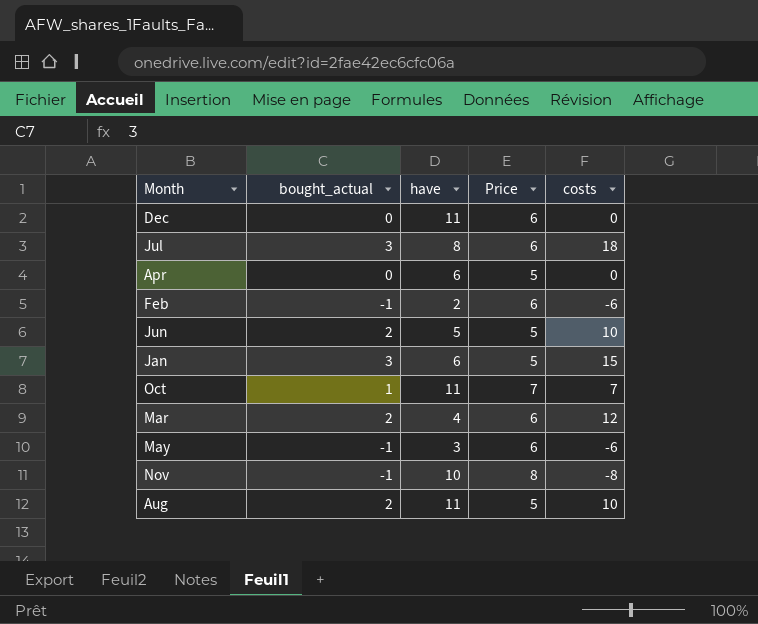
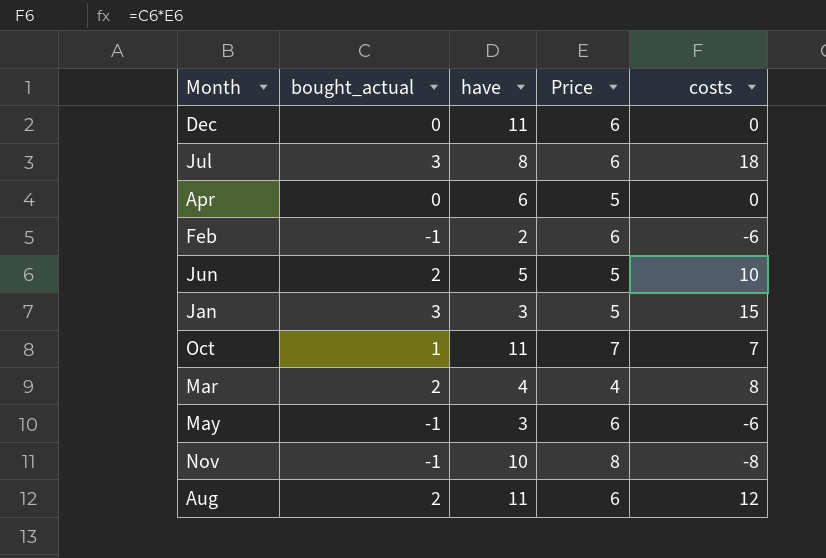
Jan | have: 6 -> 3
Mar | Price: 6 -> 4
Mar | costs: 12 -> 8
Aug | Price: 5 -> 6
Aug | costs: 10 -> 12

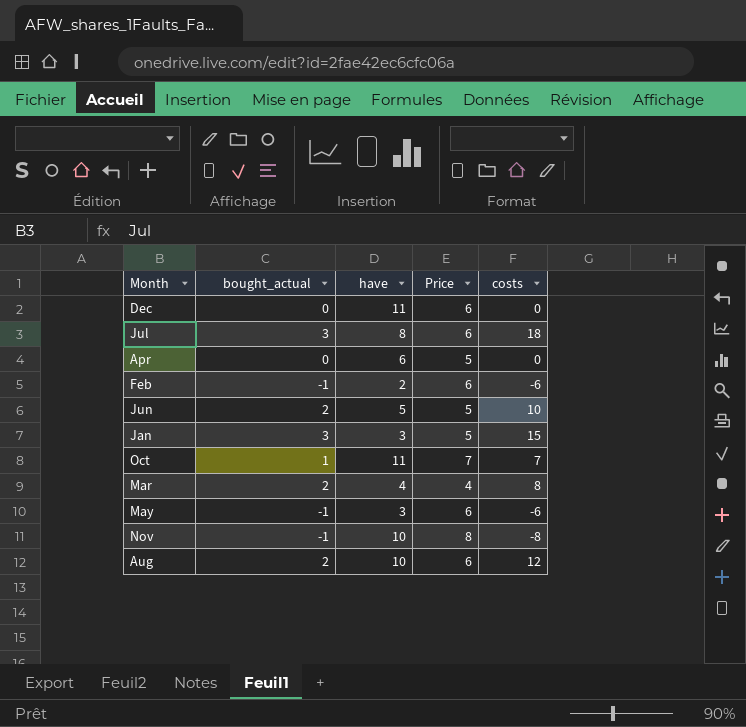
Aug | have: 11 -> 10

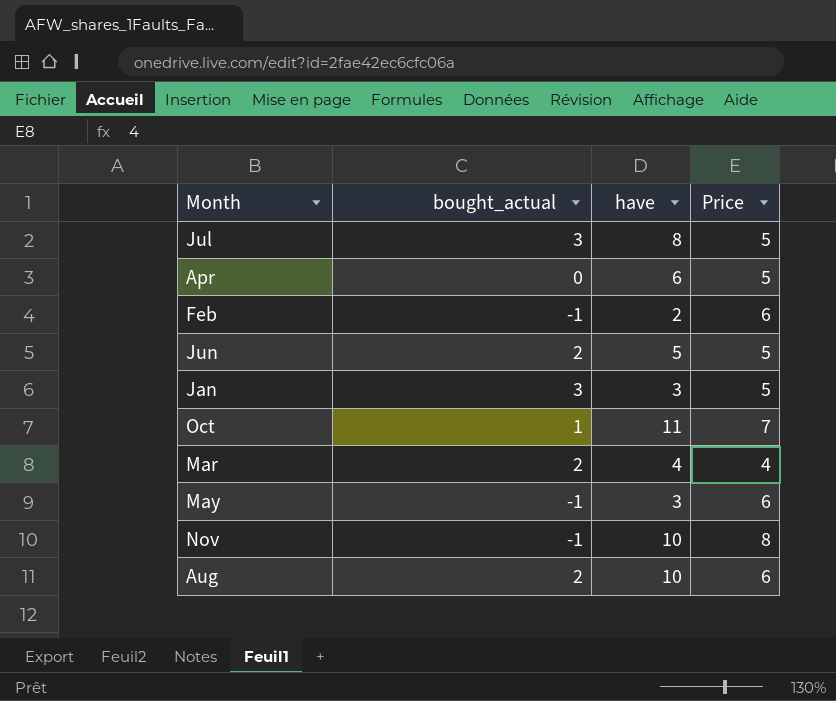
column costs | formula: [bought_actual] * [Price] -> none
row Dec: 0 | 11 | 6 | 0 -> none
Jul | Price: 6 -> 5

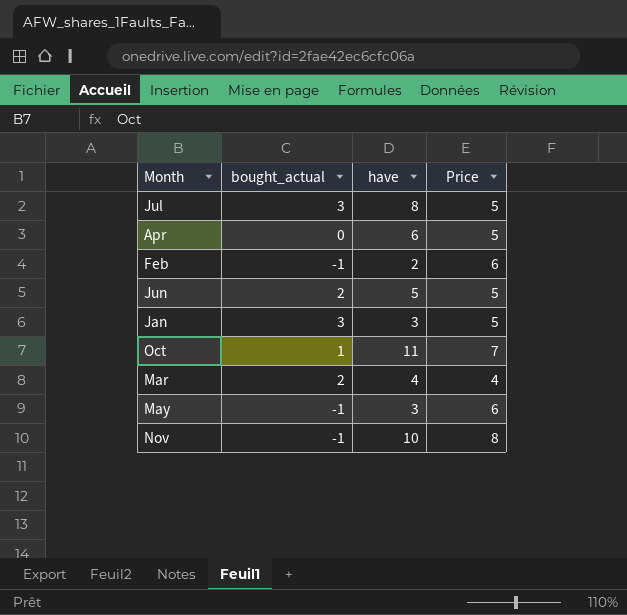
row Aug: 2 | 10 | 6 -> none

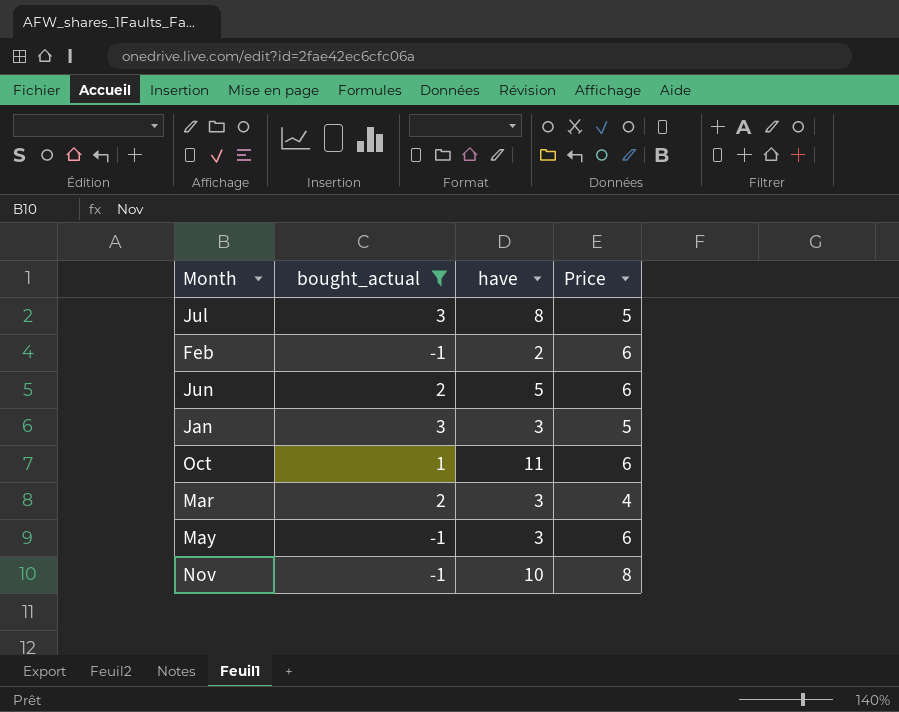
filter: none -> bought_actual != 0
Jun | Price: 5 -> 6
Oct | Price: 7 -> 6
Mar | have: 4 -> 3

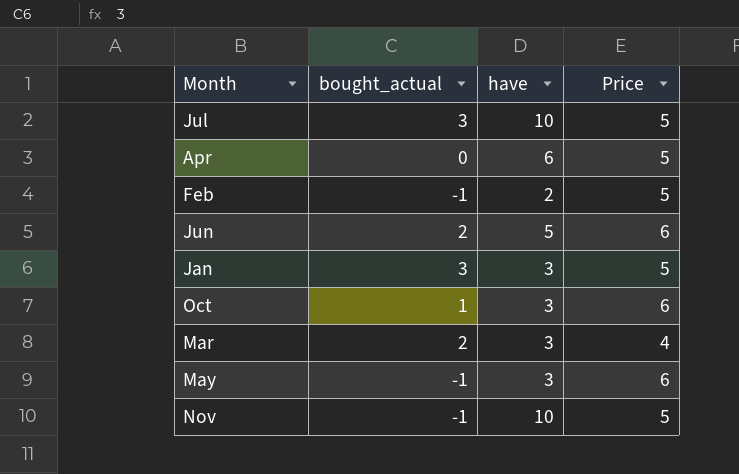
filter: bought_actual != 0 -> none
Jul | have: 8 -> 10
Feb | Price: 6 -> 5
Oct | have: 11 -> 3
Nov | Price: 8 -> 5

